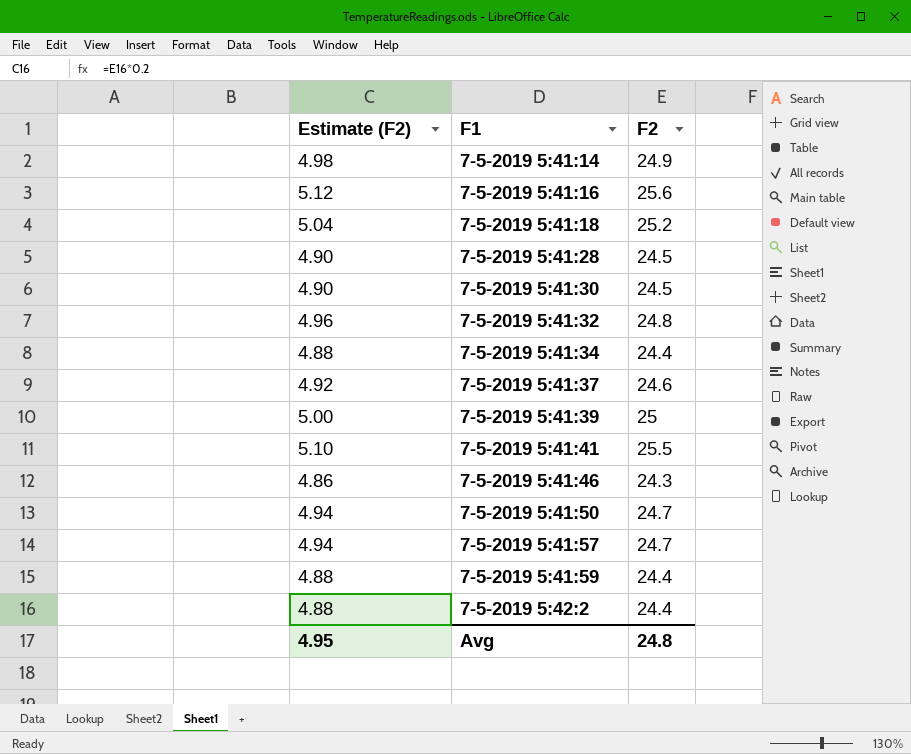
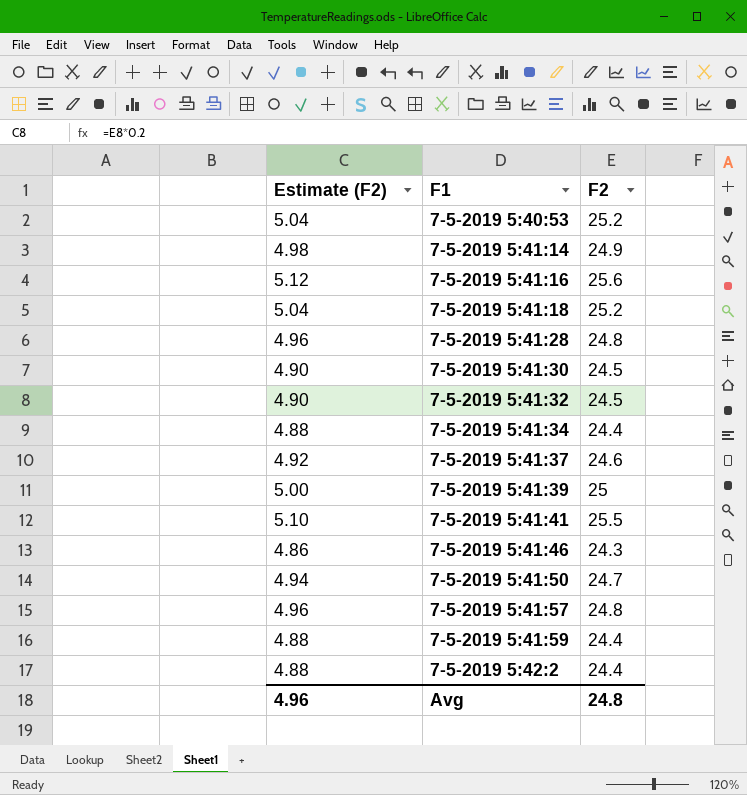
row 7-5-2019 5:40:53: none -> 5.04 | 25.2
7-5-2019 5:41:28 | Estimate (F2): 4.90 -> 4.96
7-5-2019 5:41:28 | F2: 24.5 -> 24.8
7-5-2019 5:41:32 | Estimate (F2): 4.96 -> 4.90
7-5-2019 5:41:32 | F2: 24.8 -> 24.5
7-5-2019 5:41:57 | Estimate (F2): 4.94 -> 4.96
7-5-2019 5:41:57 | F2: 24.7 -> 24.8
Avg | Estimate (F2): 4.95 -> 4.96

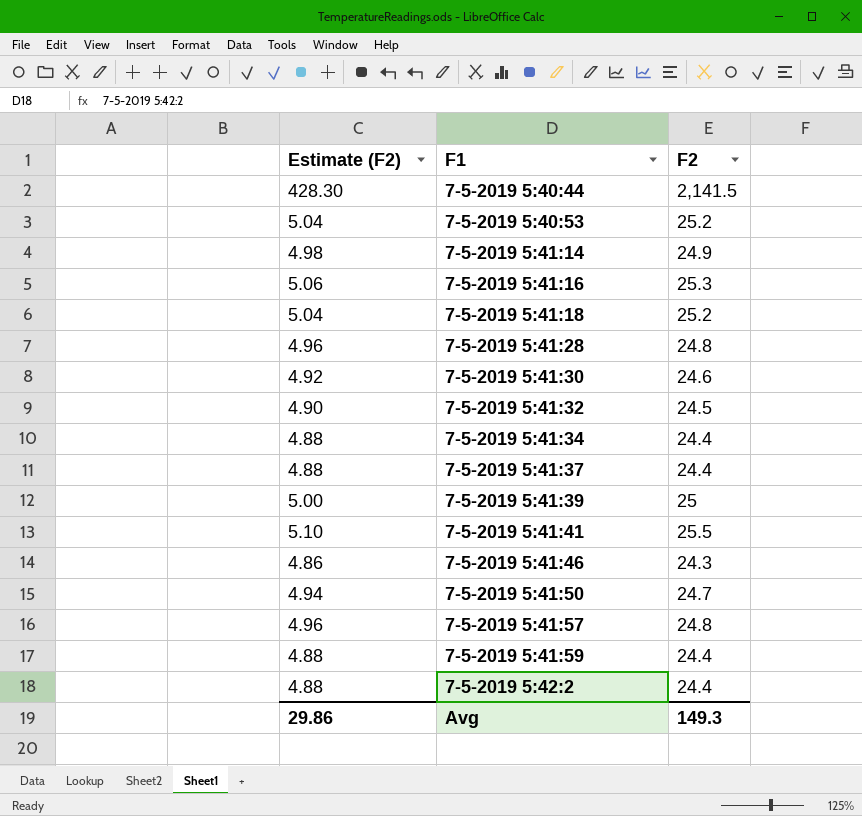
row 7-5-2019 5:40:44: none -> 428.30 | 2,141.5
7-5-2019 5:41:16 | Estimate (F2): 5.12 -> 5.06
7-5-2019 5:41:16 | F2: 25.6 -> 25.3
7-5-2019 5:41:30 | Estimate (F2): 4.90 -> 4.92
7-5-2019 5:41:30 | F2: 24.5 -> 24.6
7-5-2019 5:41:37 | Estimate (F2): 4.92 -> 4.88
7-5-2019 5:41:37 | F2: 24.6 -> 24.4
Avg | Estimate (F2): 4.96 -> 29.86
Avg | F2: 24.8 -> 149.3

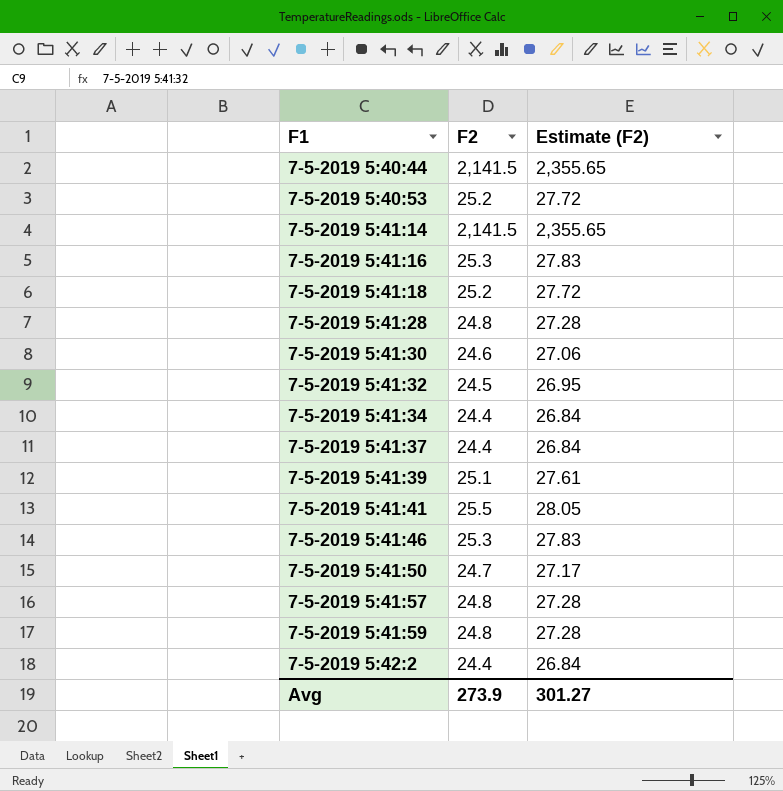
column Estimate (F2) | formula: [F2] * 0.2 -> [F2] * 1.1
column Estimate (F2) | position: 1 -> 3
7-5-2019 5:41:14 | F2: 24.9 -> 2,141.5
7-5-2019 5:41:39 | F2: 25 -> 25.1
7-5-2019 5:41:46 | F2: 24.3 -> 25.3
7-5-2019 5:41:59 | F2: 24.4 -> 24.8
Avg | F2: 149.3 -> 273.9
Avg | Estimate (F2): 29.86 -> 301.27

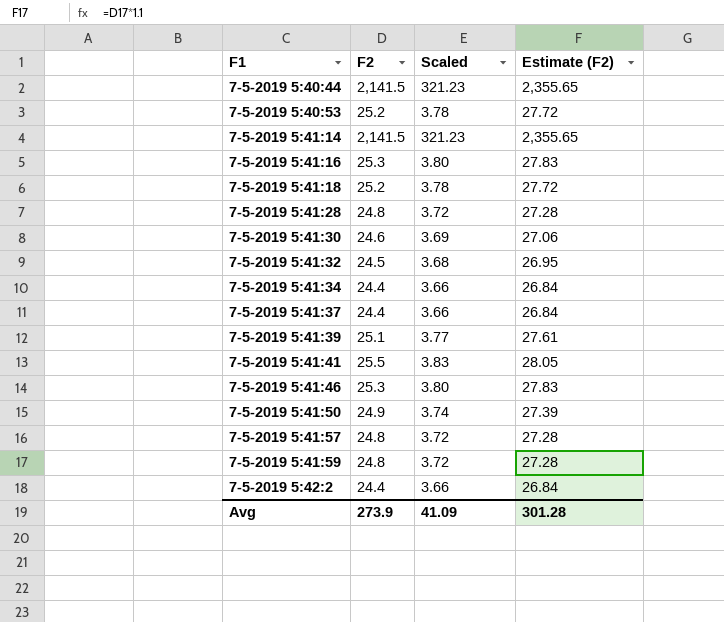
column Scaled | formula: none -> [F2] * 0.15
7-5-2019 5:41:50 | F2: 24.7 -> 24.9
7-5-2019 5:41:50 | Estimate (F2): 27.17 -> 27.39
Avg | Estimate (F2): 301.27 -> 301.28

